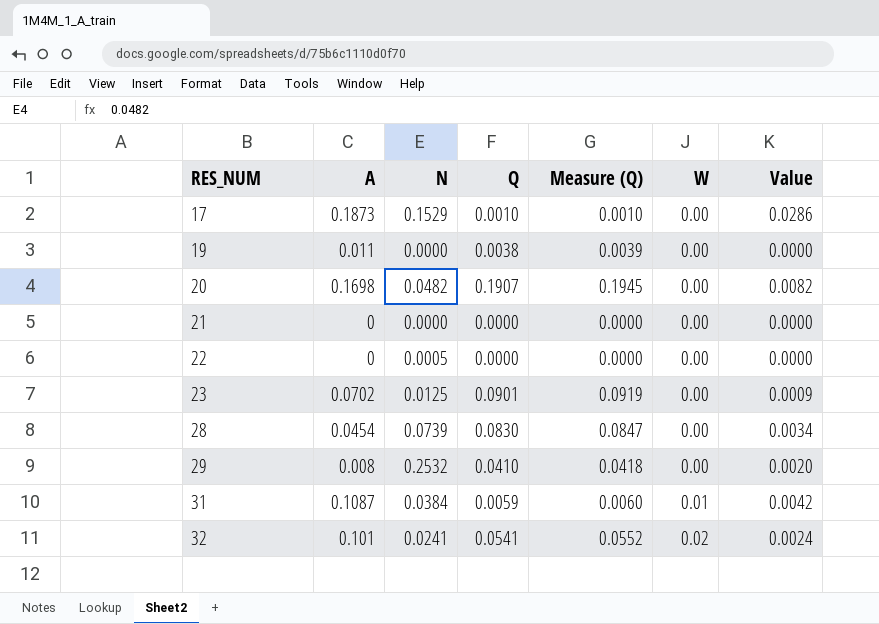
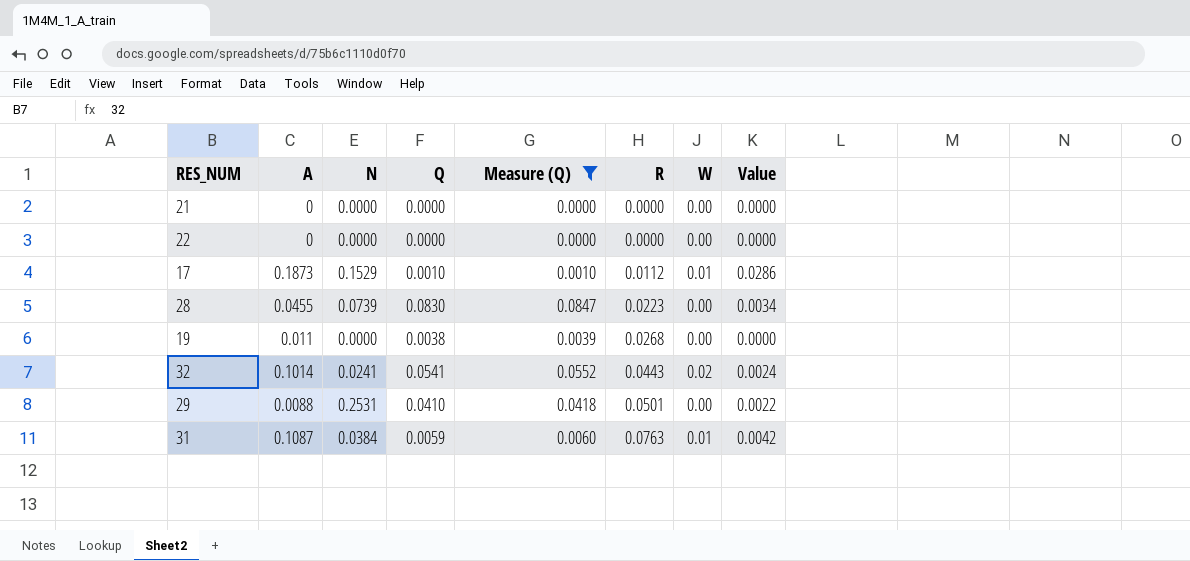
filter: none -> Measure (Q) <= 0.0847
row order: RES_NUM ascending -> R ascending
column R | position: none -> 6
22 | N: 0.0005 -> 0.0000
17 | W: 0.00 -> 0.01
28 | A: 0.0454 -> 0.0455
32 | A: 0.101 -> 0.1014
29 | A: 0.008 -> 0.0088
29 | N: 0.2532 -> 0.2531
29 | Value: 0.0020 -> 0.0022

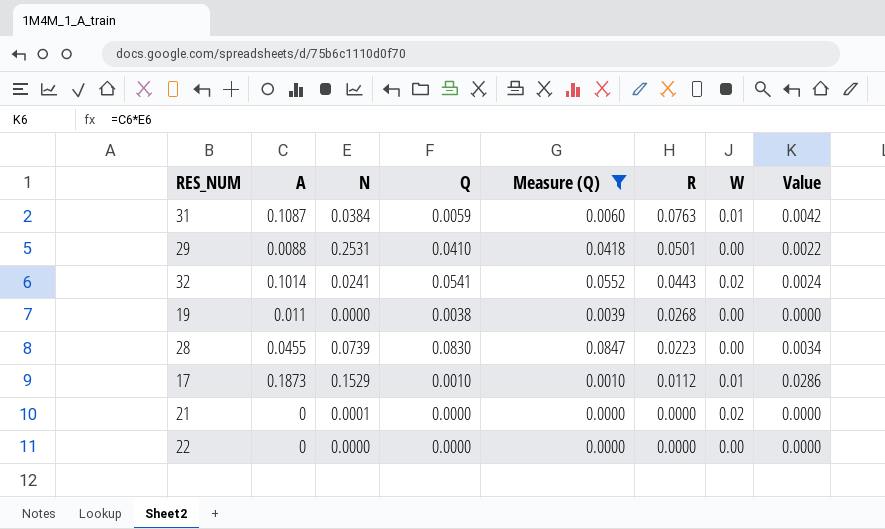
row order: R ascending -> R descending
21 | N: 0.0000 -> 0.0001
21 | W: 0.00 -> 0.02

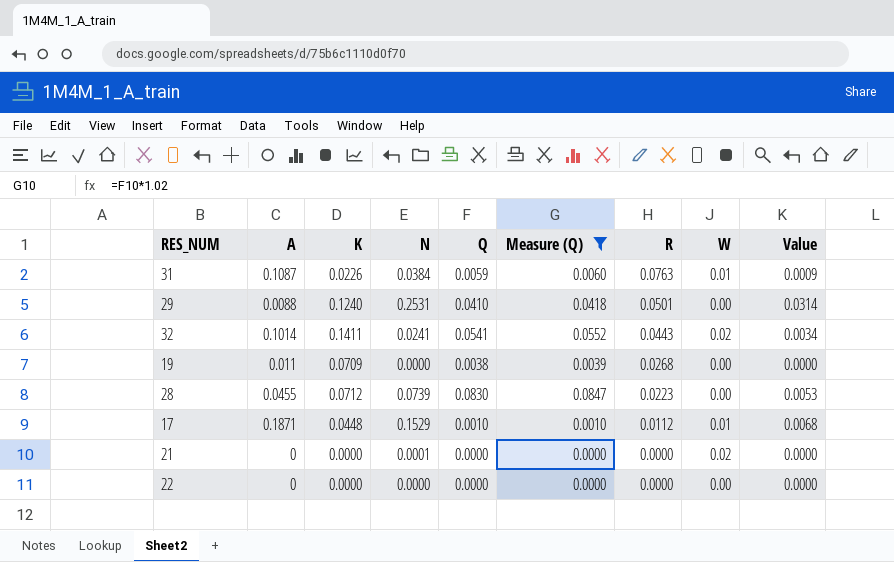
column K | position: none -> 3
column Value | formula: [A] * [N] -> [K] * [N]
17 | A: 0.1873 -> 0.1871

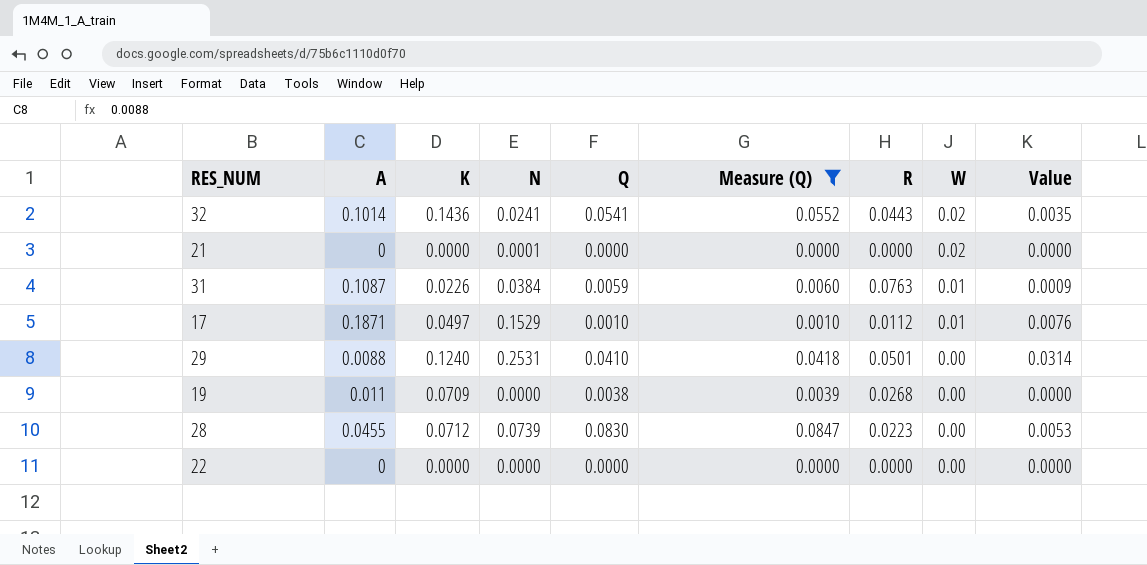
row order: R descending -> W descending
32 | K: 0.1411 -> 0.1436
32 | Value: 0.0034 -> 0.0035
17 | K: 0.0448 -> 0.0497
17 | Value: 0.0068 -> 0.0076

